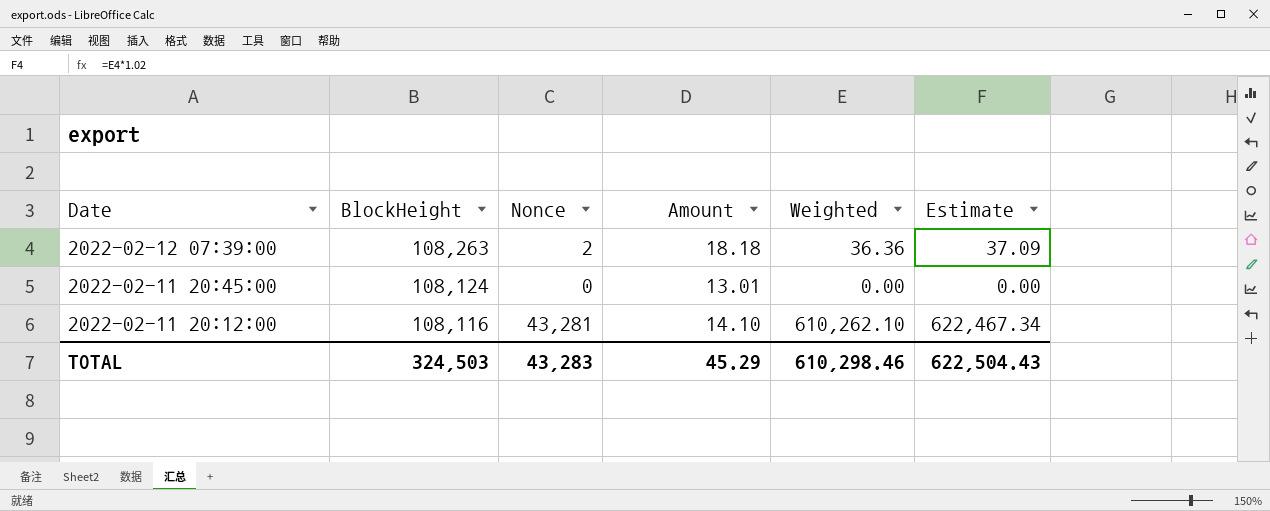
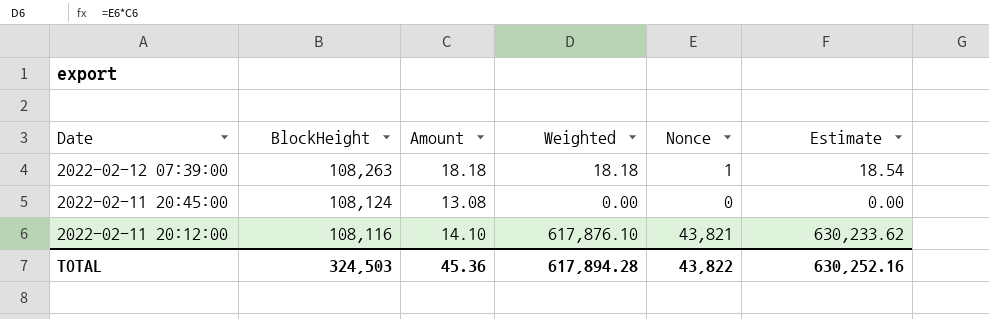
column Nonce | position: 3 -> 5
2022-02-12 07:39:00 | Weighted: 36.36 -> 18.18
2022-02-12 07:39:00 | Nonce: 2 -> 1
2022-02-12 07:39:00 | Estimate: 37.09 -> 18.54
2022-02-11 20:45:00 | Amount: 13.01 -> 13.08
2022-02-11 20:12:00 | Weighted: 610,262.10 -> 617,876.10
2022-02-11 20:12:00 | Nonce: 43,281 -> 43,821
2022-02-11 20:12:00 | Estimate: 622,467.34 -> 630,233.62
TOTAL | Amount: 45.29 -> 45.36
TOTAL | Weighted: 610,298.46 -> 617,894.28
TOTAL | Nonce: 43,283 -> 43,822
TOTAL | Estimate: 622,504.43 -> 630,252.16

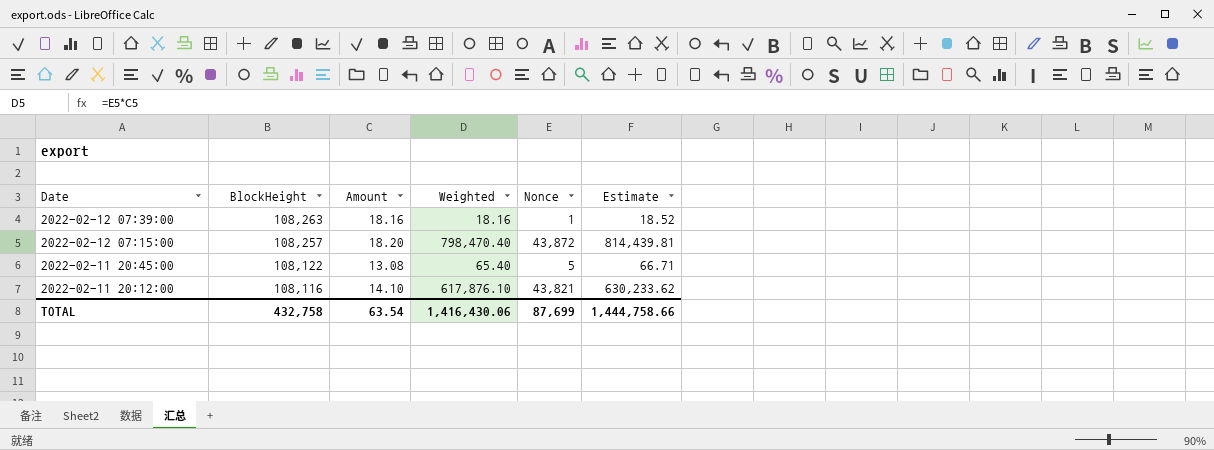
2022-02-12 07:39:00 | Amount: 18.18 -> 18.16
2022-02-12 07:39:00 | Weighted: 18.18 -> 18.16
2022-02-12 07:39:00 | Estimate: 18.54 -> 18.52
row 2022-02-12 07:15:00: none -> 108,257 | 18.20 | 798,470.40 | 43,872 | 814,439.81
2022-02-11 20:45:00 | BlockHeight: 108,124 -> 108,122
2022-02-11 20:45:00 | Weighted: 0.00 -> 65.40
2022-02-11 20:45:00 | Nonce: 0 -> 5
2022-02-11 20:45:00 | Estimate: 0.00 -> 66.71
TOTAL | BlockHeight: 324,503 -> 432,758
TOTAL | Amount: 45.36 -> 63.54
TOTAL | Weighted: 617,894.28 -> 1,416,430.06
TOTAL | Nonce: 43,822 -> 87,699
TOTAL | Estimate: 630,252.16 -> 1,444,758.66

